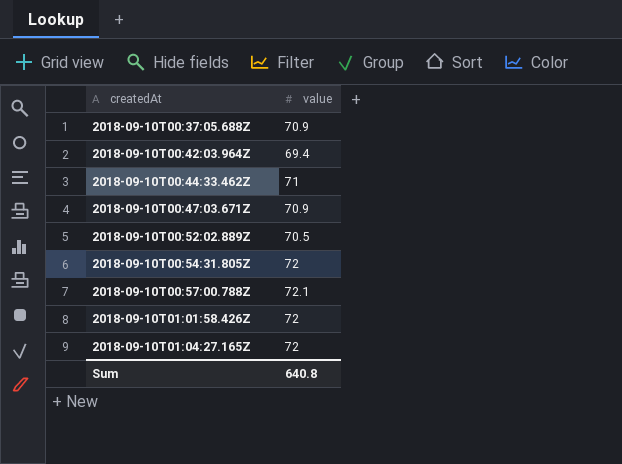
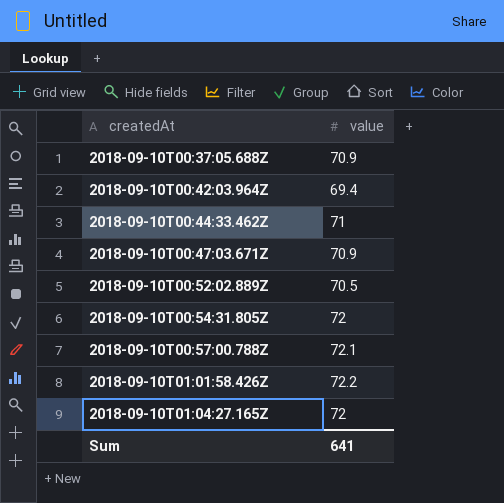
2018-09-10T01:01:58.426Z | value: 72 -> 72.2
Sum | value: 640.8 -> 641

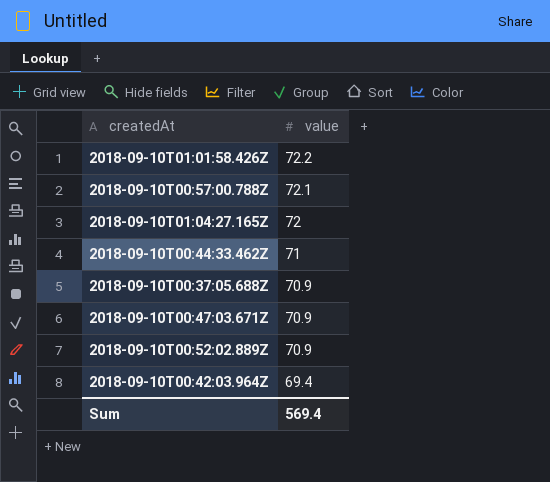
row order: createdAt ascending -> value descending
row 2018-09-10T00:54:31.805Z: 72 -> none
2018-09-10T00:52:02.889Z | value: 70.5 -> 70.9
Sum | value: 641 -> 569.4

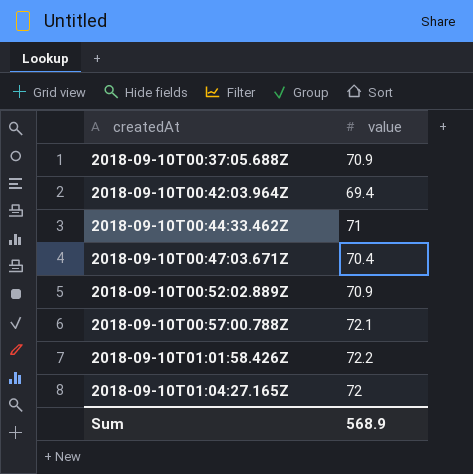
row order: value descending -> createdAt ascending
2018-09-10T00:47:03.671Z | value: 70.9 -> 70.4
Sum | value: 569.4 -> 568.9

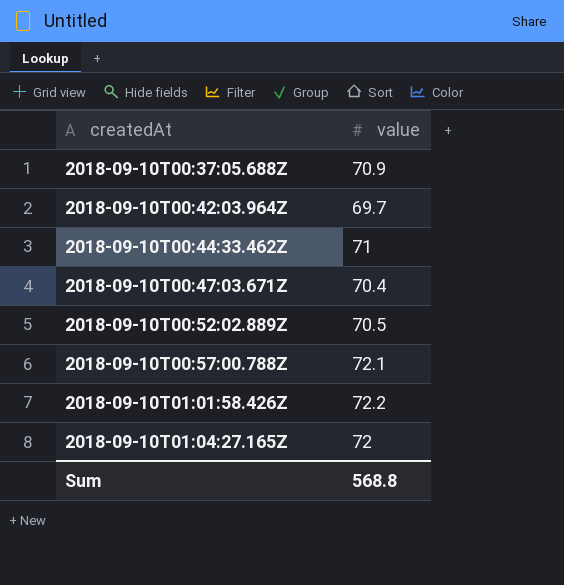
2018-09-10T00:42:03.964Z | value: 69.4 -> 69.7
2018-09-10T00:52:02.889Z | value: 70.9 -> 70.5
Sum | value: 568.9 -> 568.8

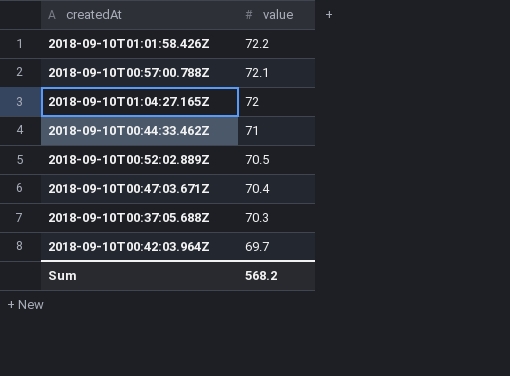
row order: createdAt ascending -> value descending
2018-09-10T00:37:05.688Z | value: 70.9 -> 70.3
Sum | value: 568.8 -> 568.2

